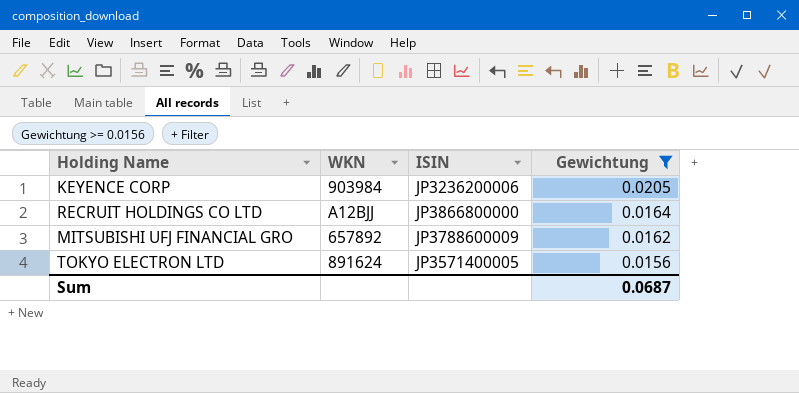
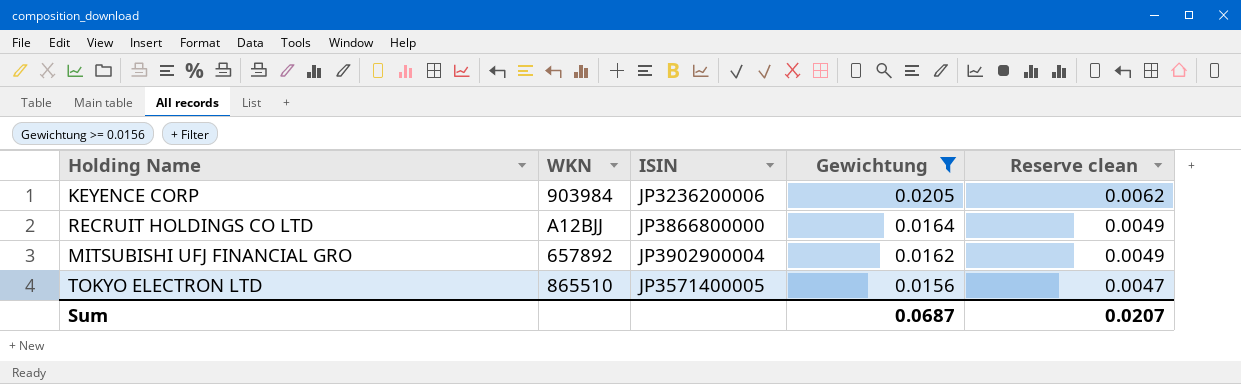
column Reserve clean | formula: none -> [Gewichtung] * 0.3
MITSUBISHI UFJ FINANCIAL GRO | ISIN: JP3788600009 -> JP3902900004
TOKYO ELECTRON LTD | WKN: 891624 -> 865510

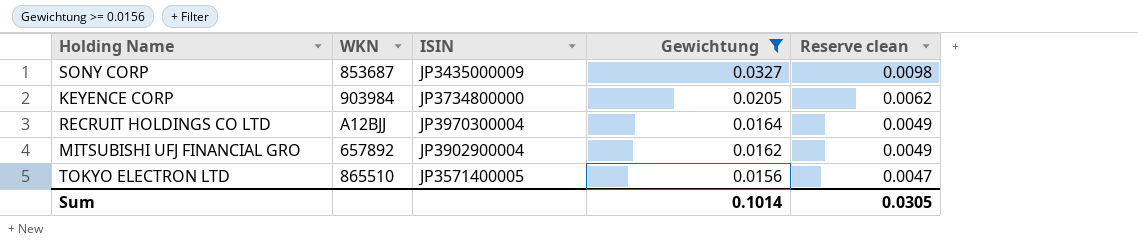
row SONY CORP: none -> 853687 | JP3435000009 | 0.0327 | 0.0098
KEYENCE CORP | ISIN: JP3236200006 -> JP3734800000
RECRUIT HOLDINGS CO LTD | ISIN: JP3866800000 -> JP3970300004
Sum | Gewichtung: 0.0687 -> 0.1014
Sum | Reserve clean: 0.0207 -> 0.0305

